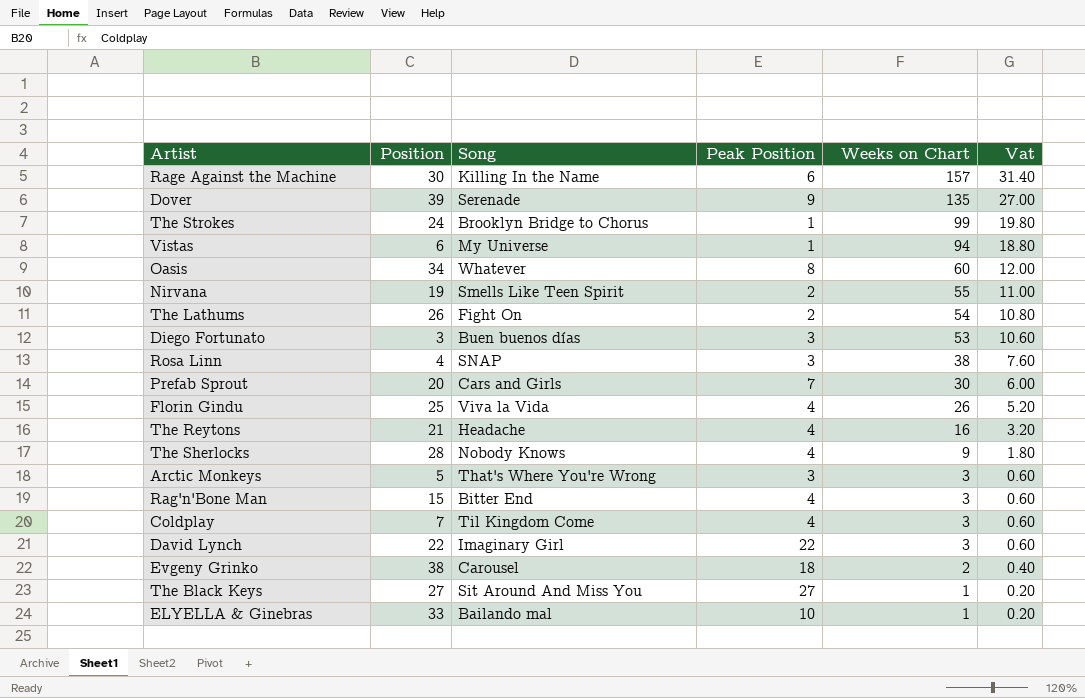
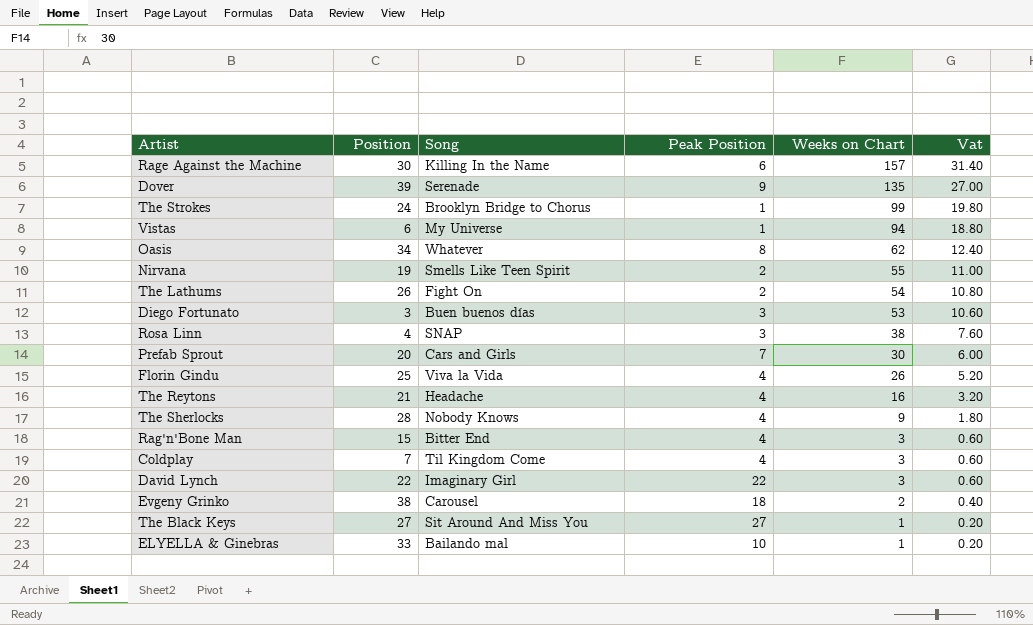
row Arctic Monkeys: 5 | That's Where You're Wrong | 3 | 3 | 0.60 -> none
Oasis | Weeks on Chart: 60 -> 62
Oasis | Vat: 12.00 -> 12.40

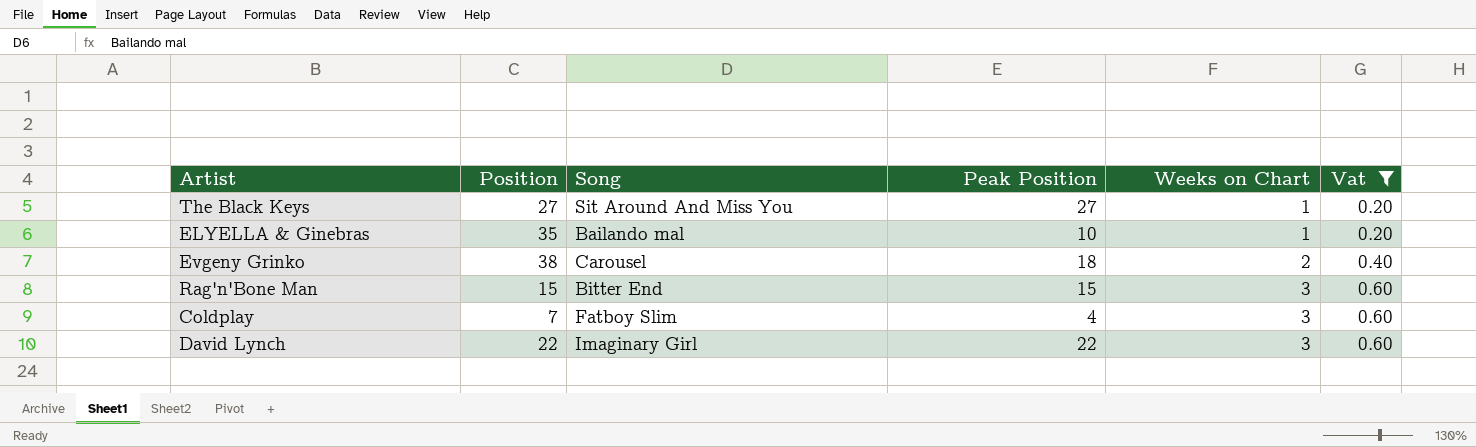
filter: none -> Vat <= 0.60
row order: Weeks on Chart descending -> Weeks on Chart ascending
ELYELLA & Ginebras | Position: 33 -> 35
Rag'n'Bone Man | Peak Position: 4 -> 15
Coldplay | Song: Til Kingdom Come -> Fatboy Slim

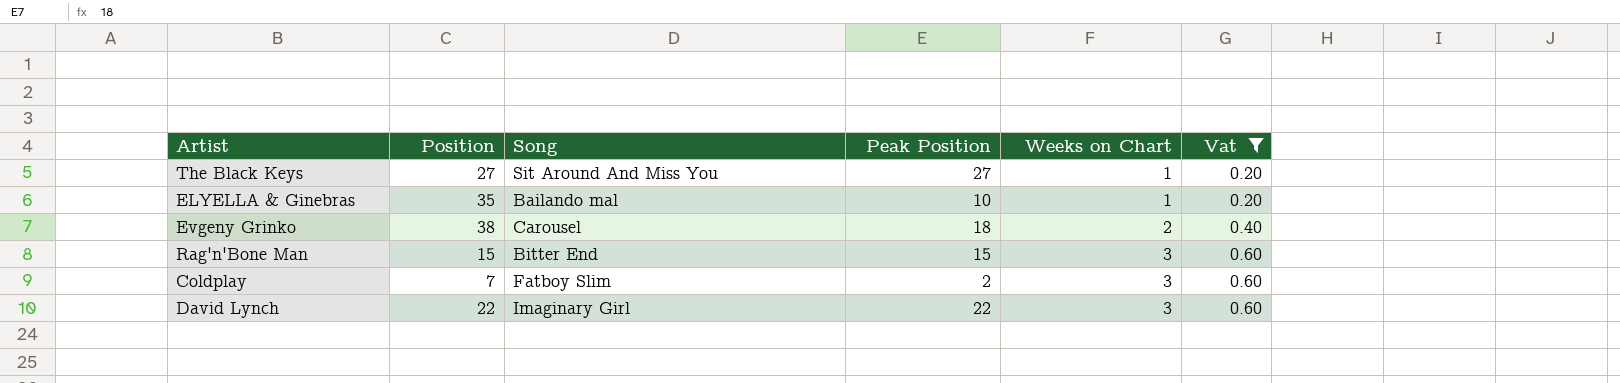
Coldplay | Peak Position: 4 -> 2

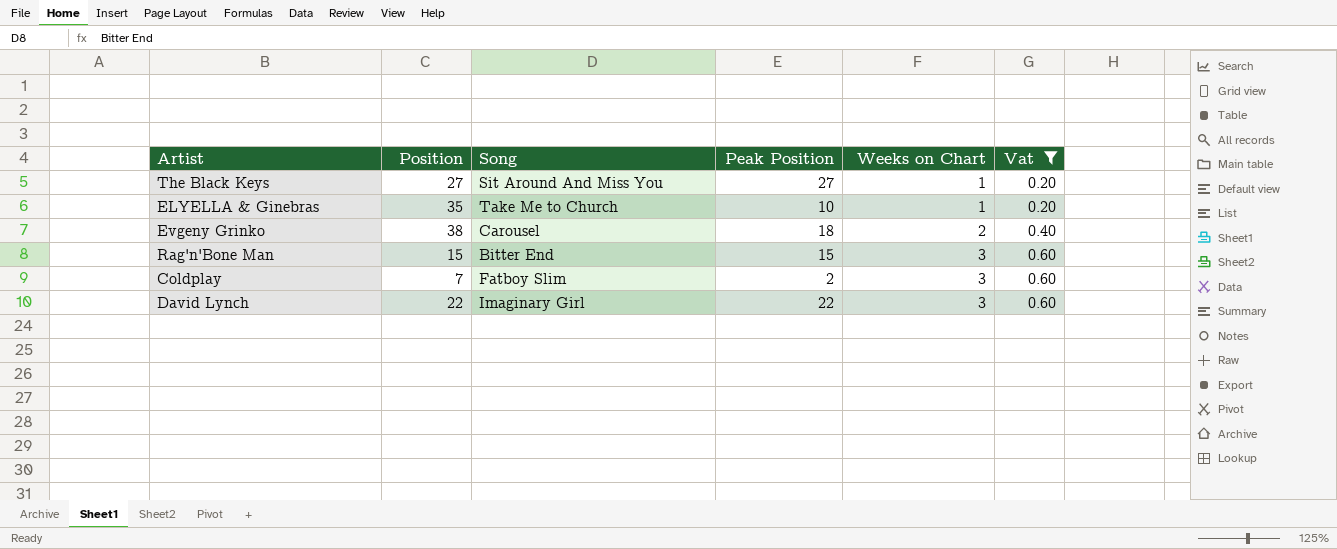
ELYELLA & Ginebras | Song: Bailando mal -> Take Me to Church

